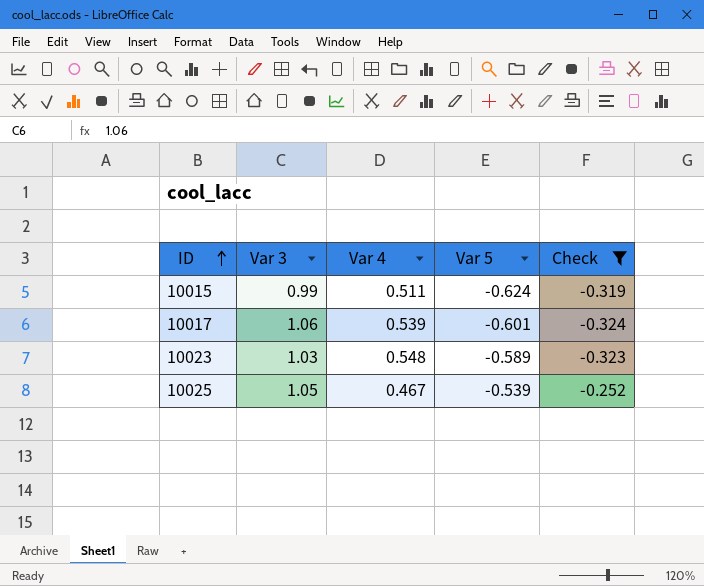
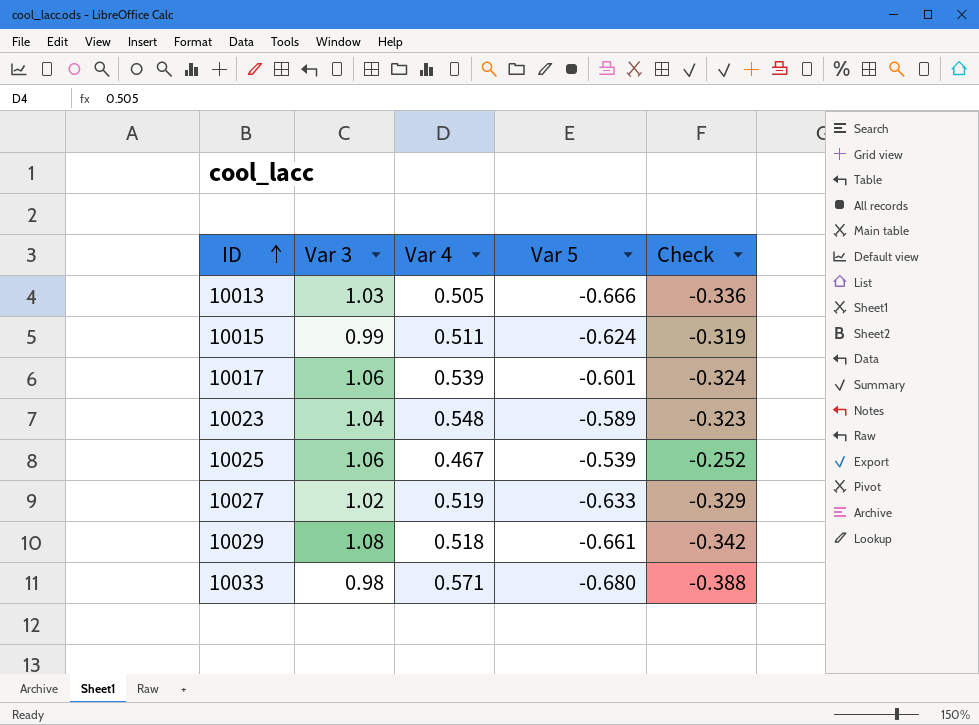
filter: Check >= -0.324 -> none
10023 | Var 3: 1.03 -> 1.04
10025 | Var 3: 1.05 -> 1.06

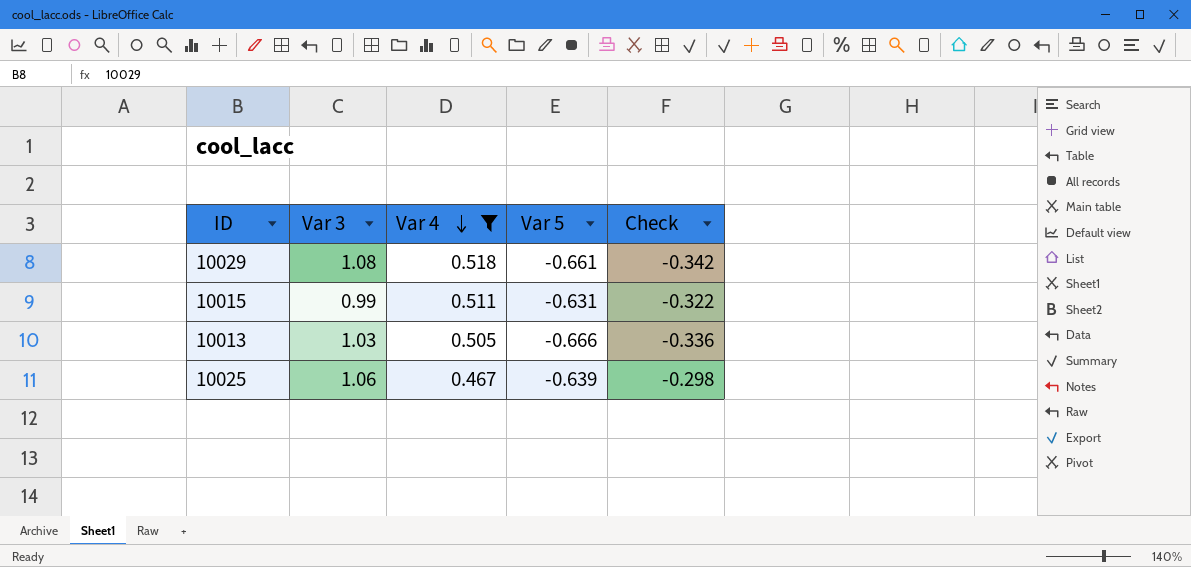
filter: none -> Var 4 <= 0.518
row order: ID ascending -> Var 4 descending
10015 | Var 5: -0.624 -> -0.631
10015 | Check: -0.319 -> -0.322
10025 | Var 5: -0.539 -> -0.639
10025 | Check: -0.252 -> -0.298

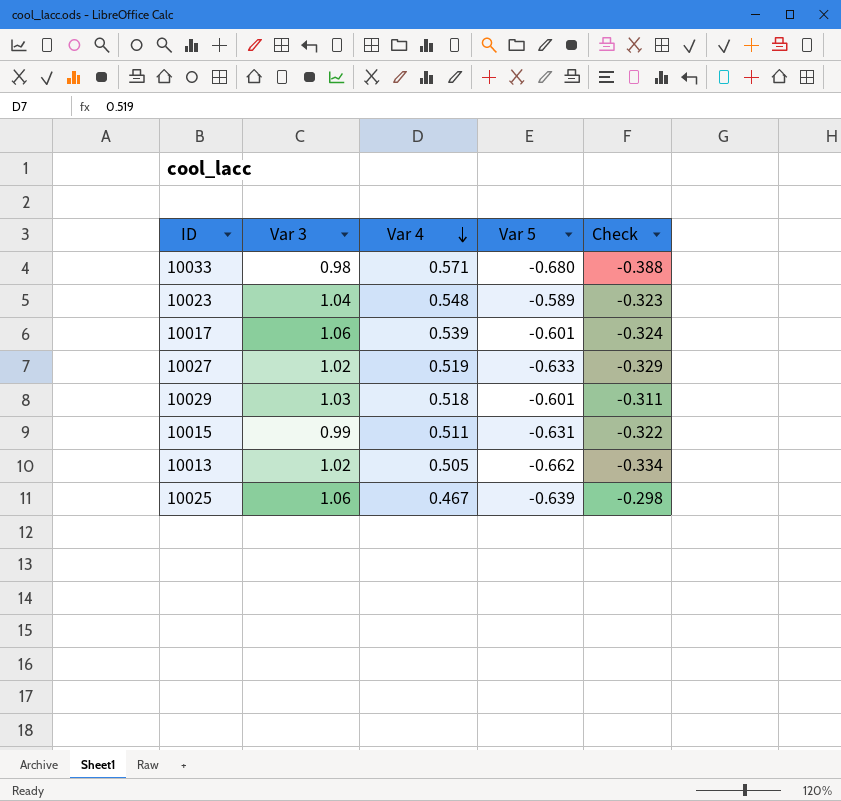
filter: Var 4 <= 0.518 -> none
10029 | Var 3: 1.08 -> 1.03
10029 | Var 5: -0.661 -> -0.601
10029 | Check: -0.342 -> -0.311
10013 | Var 3: 1.03 -> 1.02
10013 | Var 5: -0.666 -> -0.662
10013 | Check: -0.336 -> -0.334

